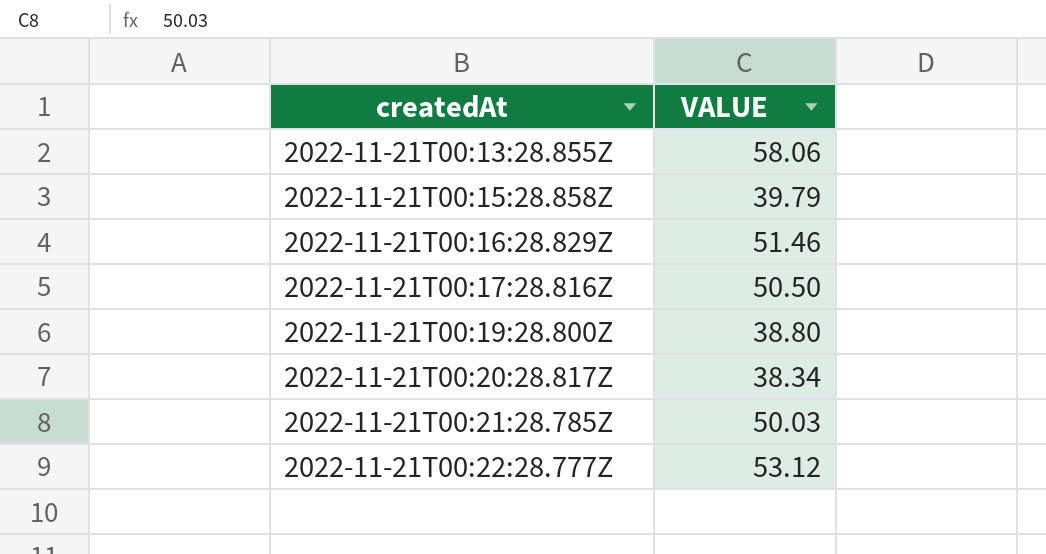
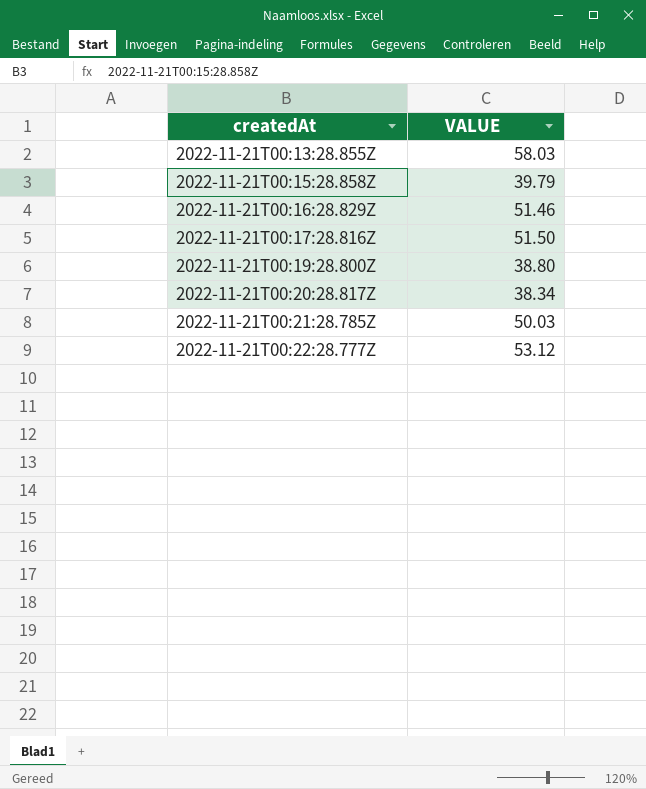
2022-11-21T00:13:28.855Z | VALUE: 58.06 -> 58.03
2022-11-21T00:17:28.816Z | VALUE: 50.50 -> 51.50

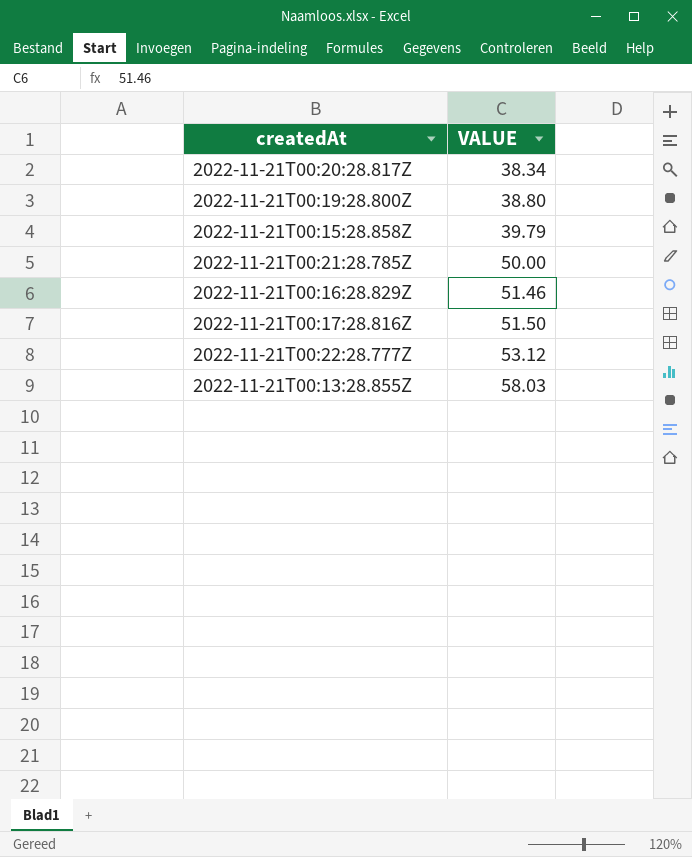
row order: createdAt ascending -> VALUE ascending
2022-11-21T00:21:28.785Z | VALUE: 50.03 -> 50.00

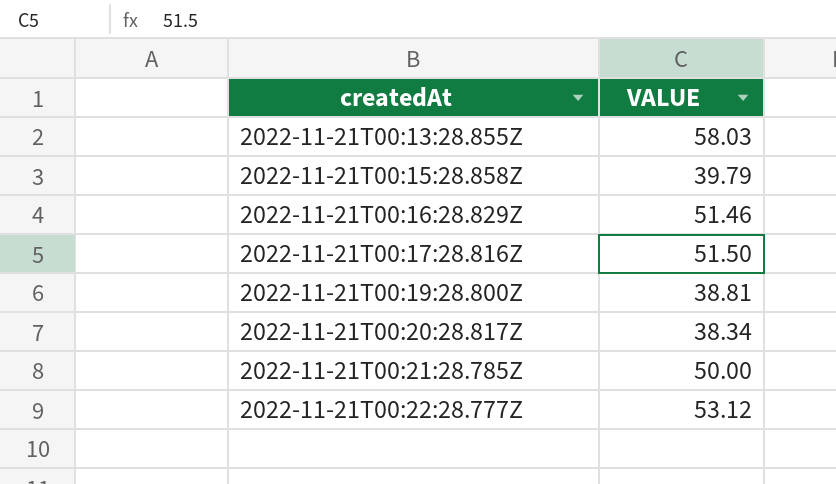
row order: VALUE ascending -> createdAt ascending
2022-11-21T00:19:28.800Z | VALUE: 38.80 -> 38.81

